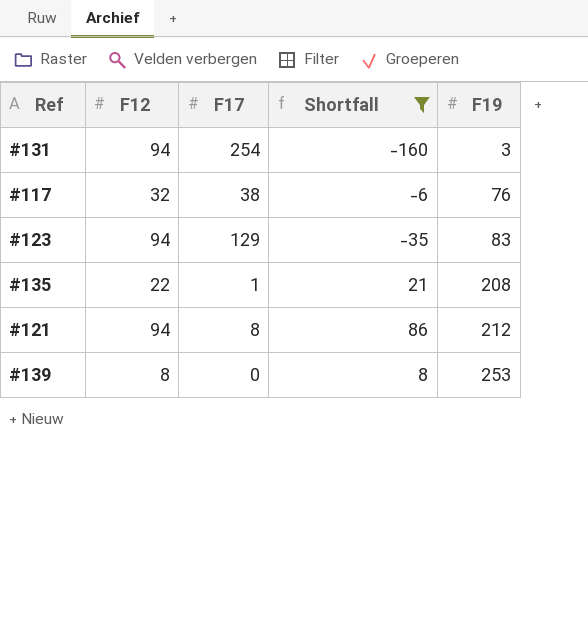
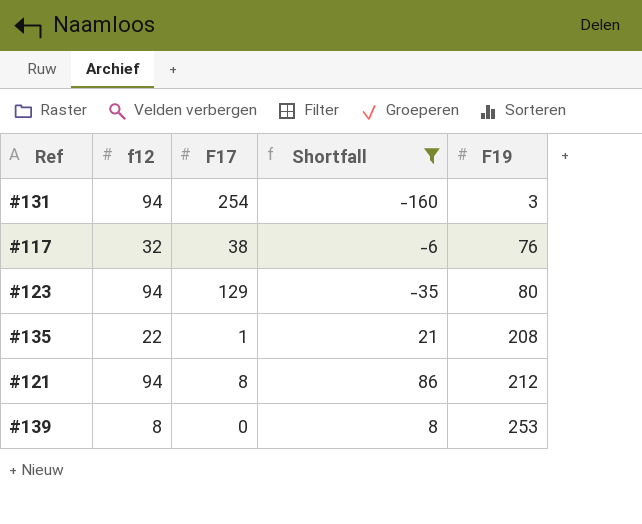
column name: F12 -> f12
#123 | F19: 83 -> 80

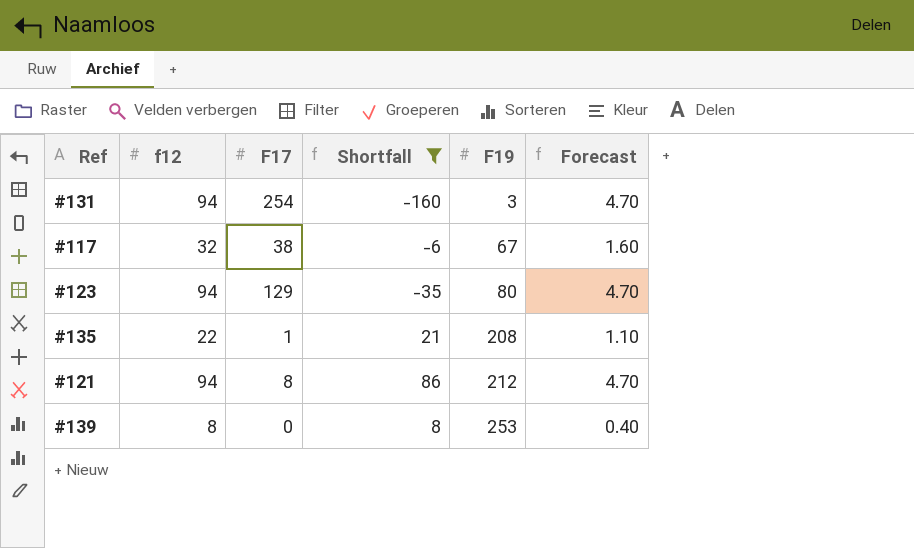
column Forecast | formula: none -> [f12] * 0.05
#117 | F19: 76 -> 67

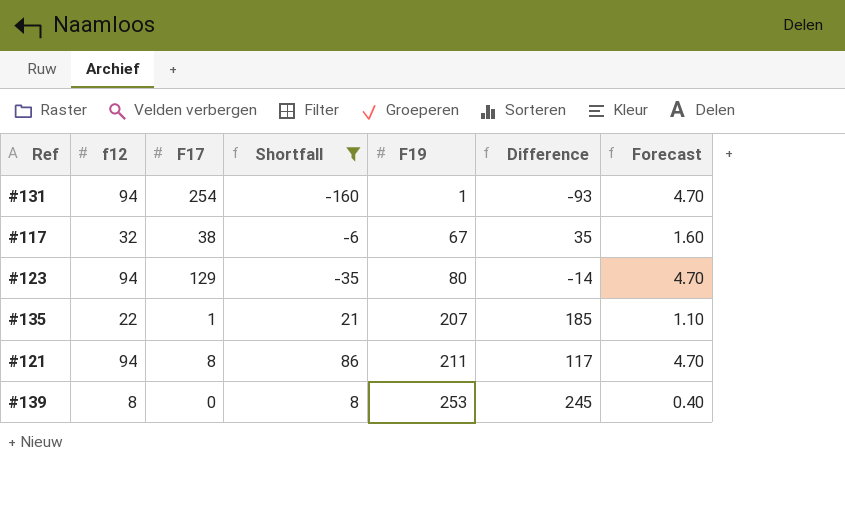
column Difference | formula: none -> [F19] - [f12]
#131 | F19: 3 -> 1
#135 | F19: 208 -> 207
#121 | F19: 212 -> 211

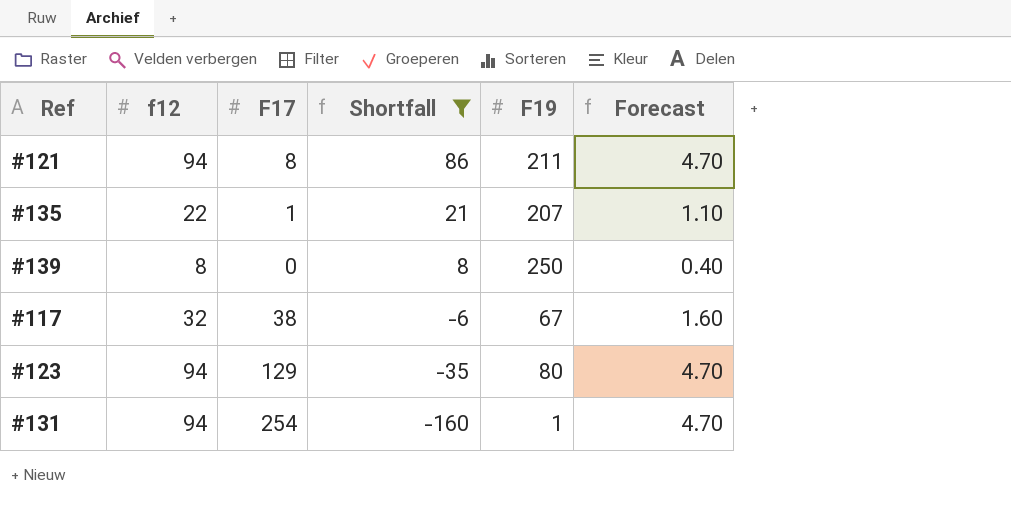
row order: F19 ascending -> Shortfall descending
column Difference | formula: [F19] - [f12] -> none
#139 | F19: 253 -> 250

